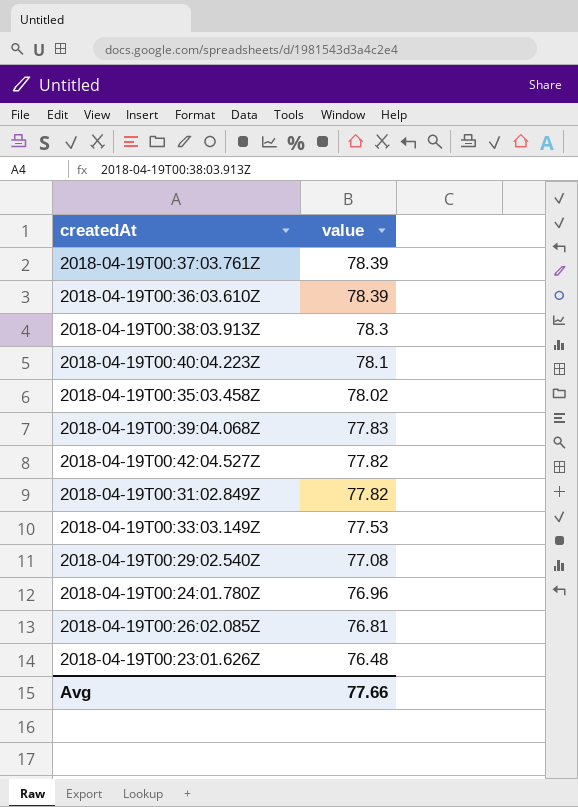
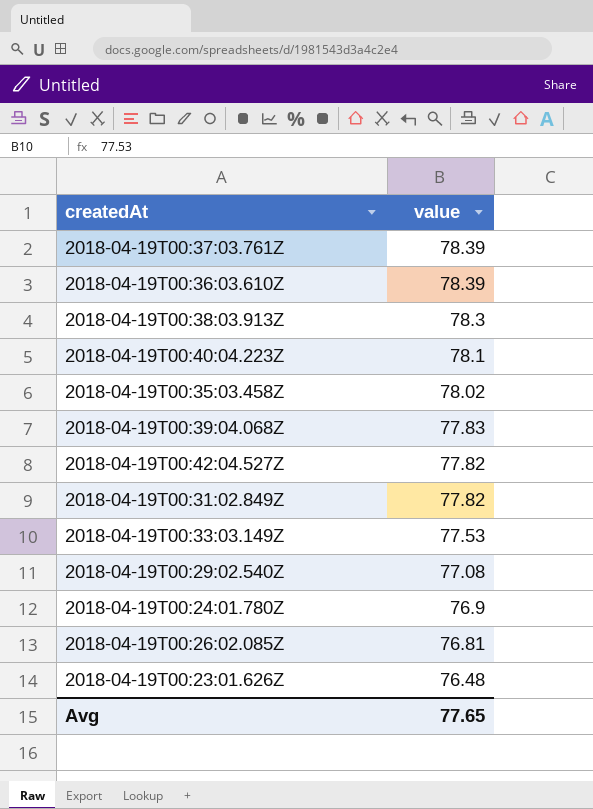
2018-04-19T00:24:01.780Z | value: 76.96 -> 76.9
Avg | value: 77.66 -> 77.65

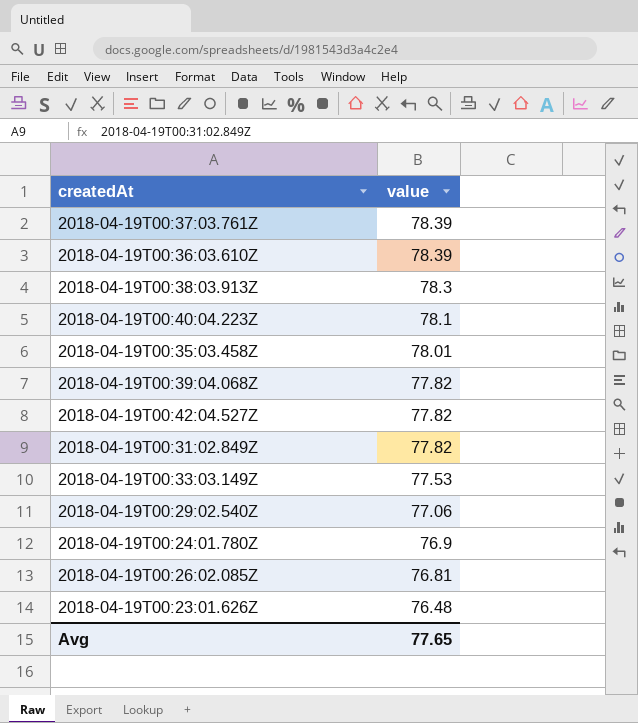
2018-04-19T00:35:03.458Z | value: 78.02 -> 78.01
2018-04-19T00:39:04.068Z | value: 77.83 -> 77.82
2018-04-19T00:29:02.540Z | value: 77.08 -> 77.06

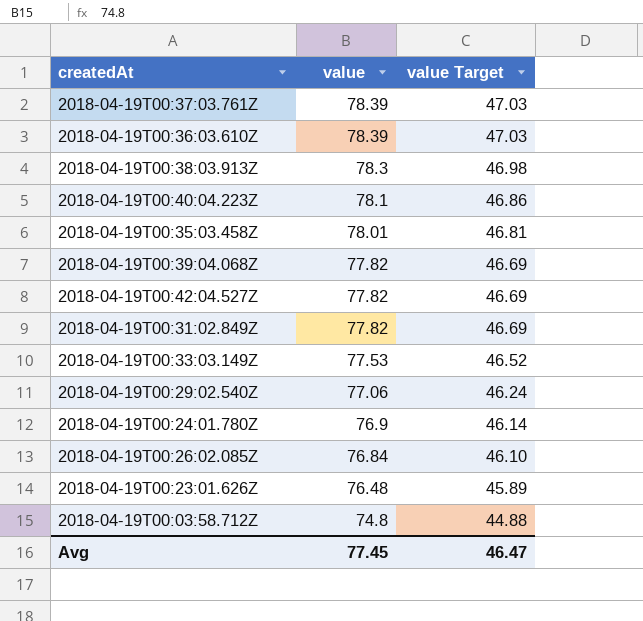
column value Target | formula: none -> [value] * 0.6
2018-04-19T00:26:02.085Z | value: 76.81 -> 76.84
row 2018-04-19T00:03:58.712Z: none -> 74.8 | 44.88
Avg | value: 77.65 -> 77.45

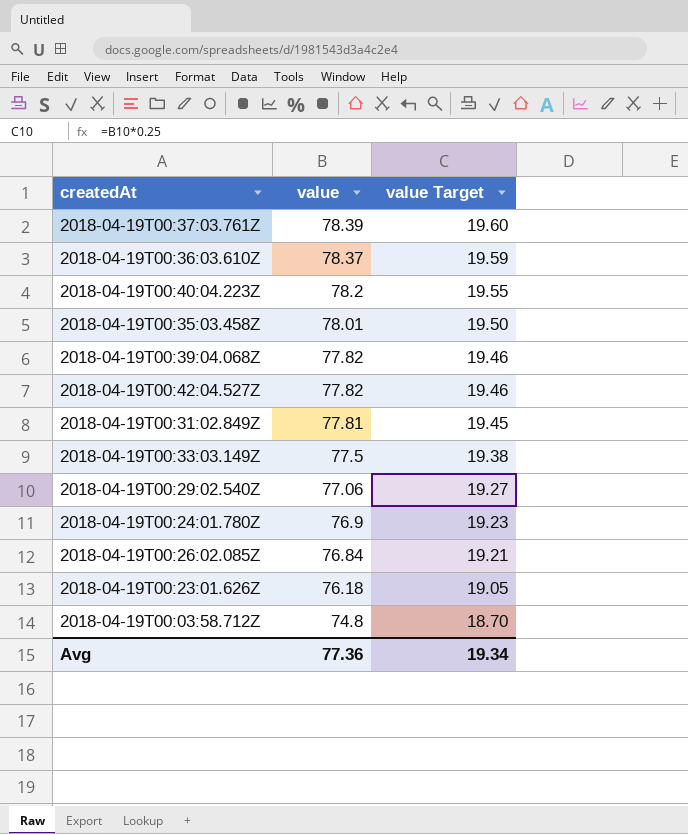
column value Target | formula: [value] * 0.6 -> [value] * 0.25
row 2018-04-19T00:38:03.913Z: 78.3 | 46.98 -> none
2018-04-19T00:36:03.610Z | value: 78.39 -> 78.37
2018-04-19T00:40:04.223Z | value: 78.1 -> 78.2
2018-04-19T00:31:02.849Z | value: 77.82 -> 77.81
2018-04-19T00:33:03.149Z | value: 77.53 -> 77.5
2018-04-19T00:23:01.626Z | value: 76.48 -> 76.18
Avg | value: 77.45 -> 77.36
Avg | value Target: 46.47 -> 19.34

